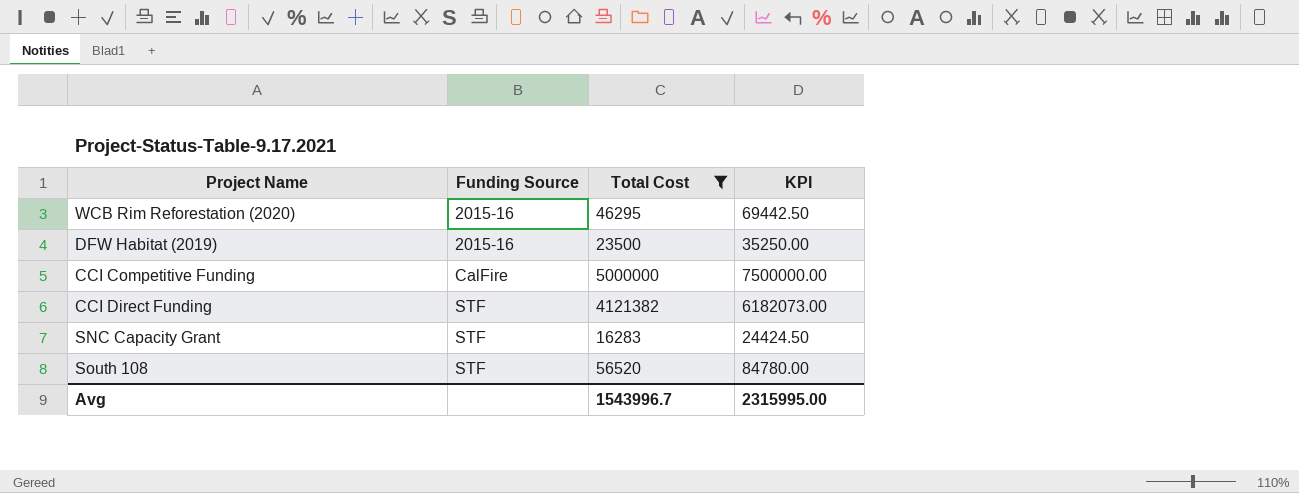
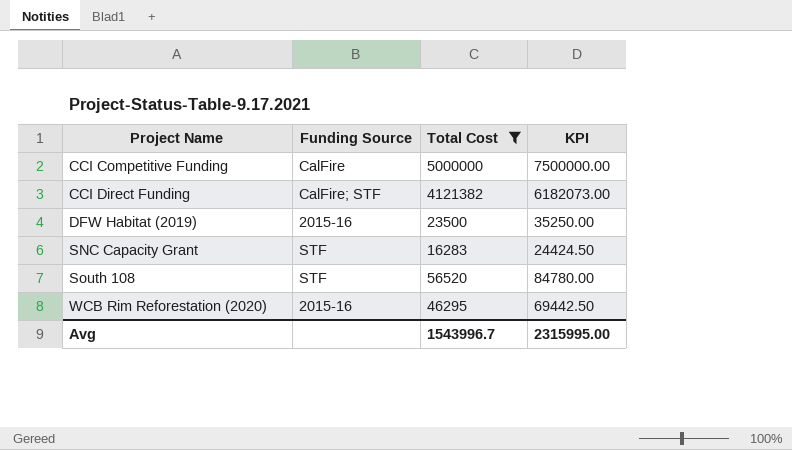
row order: Funding Source ascending -> Project Name ascending
CCI Direct Funding | Funding Source: STF -> CalFire; STF

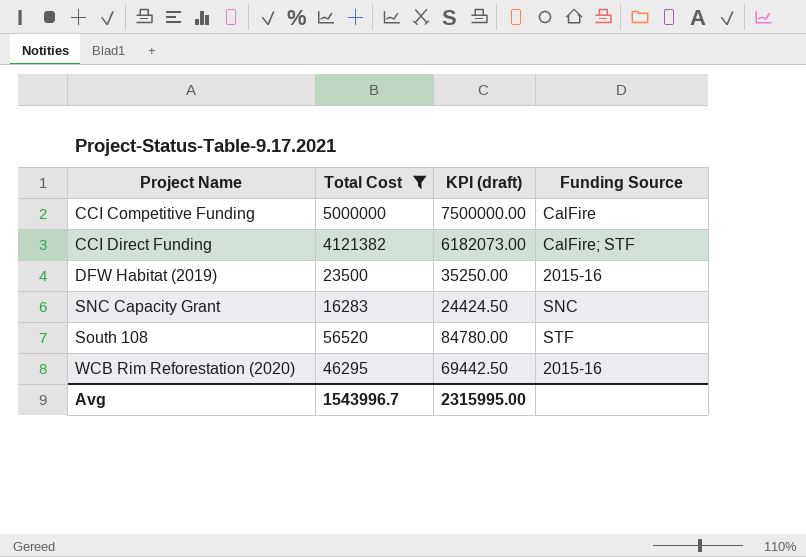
column name: KPI -> KPI (draft)
column Funding Source | position: 2 -> 4
SNC Capacity Grant | Funding Source: STF -> SNC

